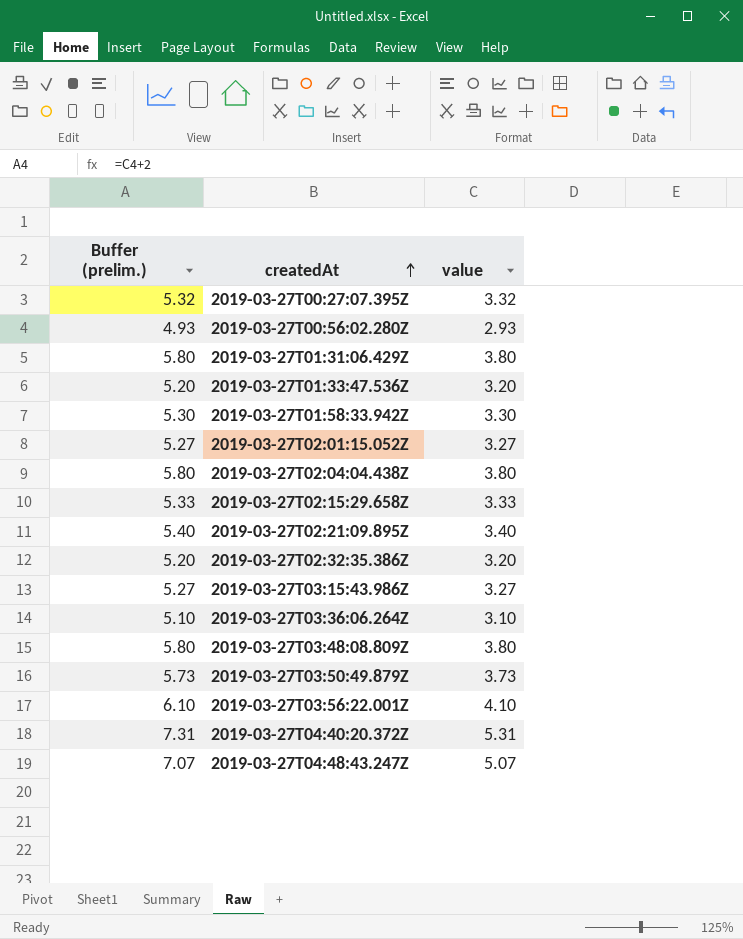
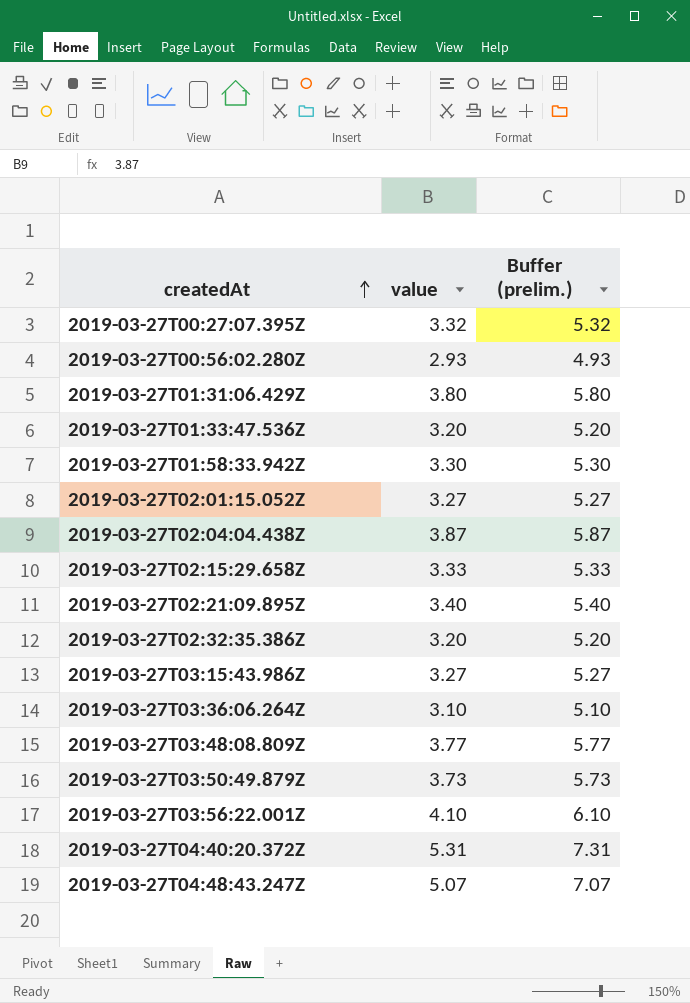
column Buffer (prelim.) | position: 1 -> 3
2019-03-27T02:04:04.438Z | value: 3.80 -> 3.87
2019-03-27T02:04:04.438Z | Buffer (prelim.): 5.80 -> 5.87
2019-03-27T03:48:08.809Z | value: 3.80 -> 3.77
2019-03-27T03:48:08.809Z | Buffer (prelim.): 5.80 -> 5.77

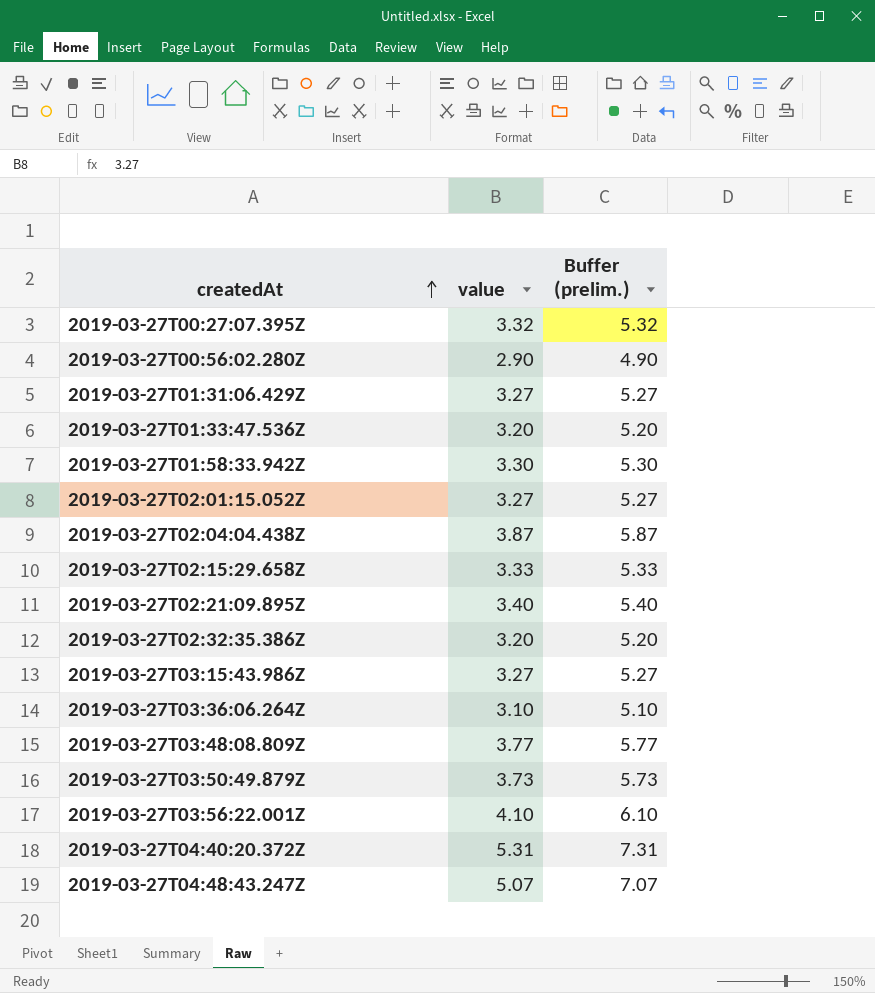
2019-03-27T00:56:02.280Z | value: 2.93 -> 2.90
2019-03-27T00:56:02.280Z | Buffer (prelim.): 4.93 -> 4.90
2019-03-27T01:31:06.429Z | value: 3.80 -> 3.27
2019-03-27T01:31:06.429Z | Buffer (prelim.): 5.80 -> 5.27

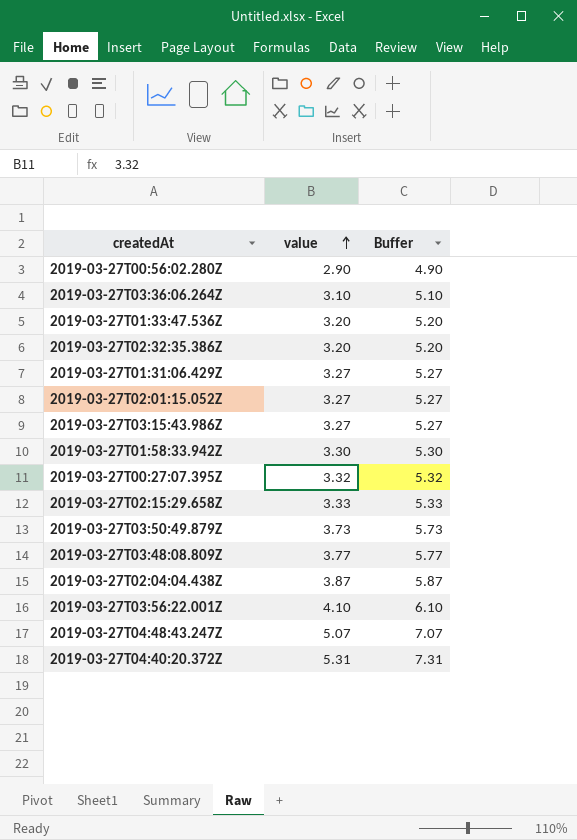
row order: createdAt ascending -> value ascending
column name: Buffer (prelim.) -> Buffer
row 2019-03-27T02:21:09.895Z: 3.40 | 5.40 -> none

